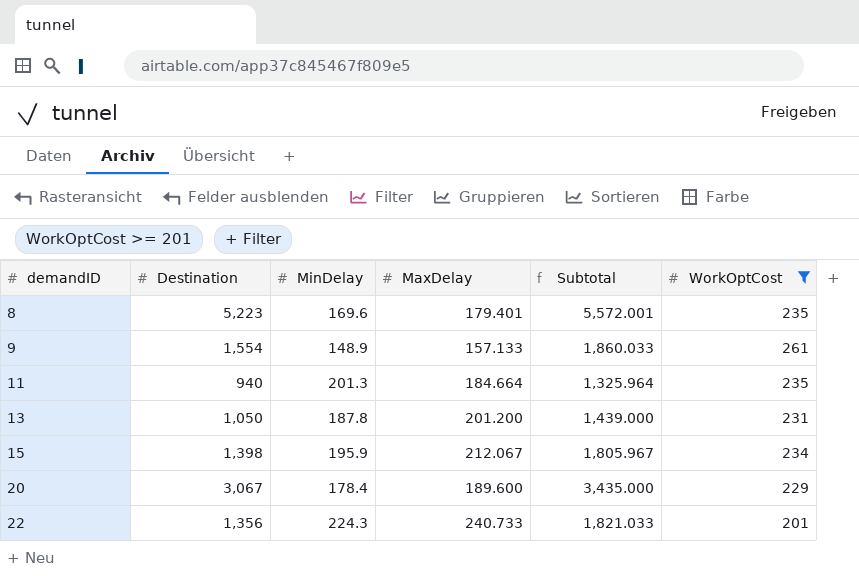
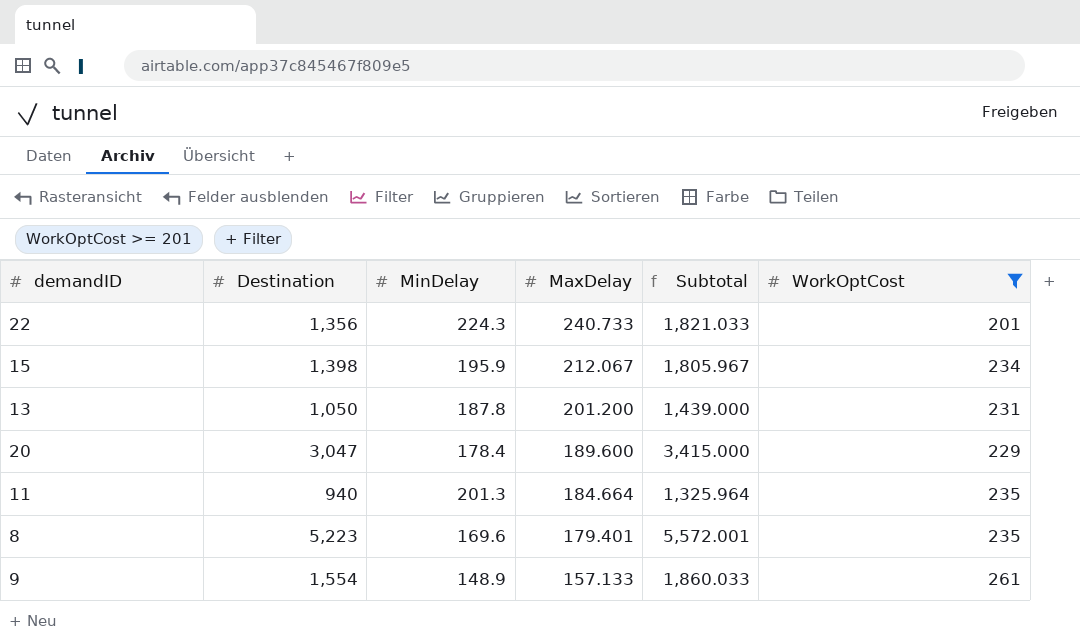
row order: demandID ascending -> MaxDelay descending
20 | Destination: 3,067 -> 3,047
20 | Subtotal: 3,435.000 -> 3,415.000

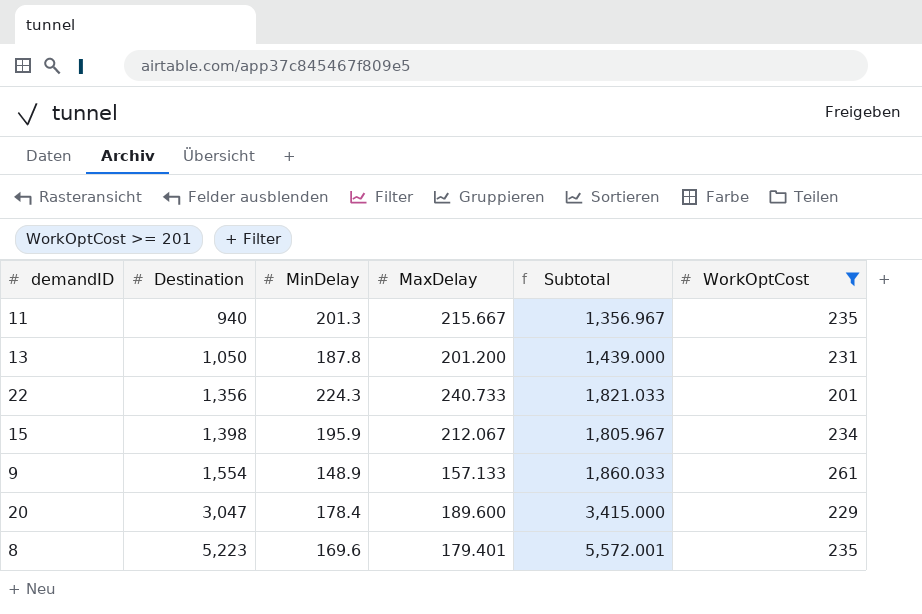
row order: MaxDelay descending -> Destination ascending
11 | MaxDelay: 184.664 -> 215.667
11 | Subtotal: 1,325.964 -> 1,356.967

